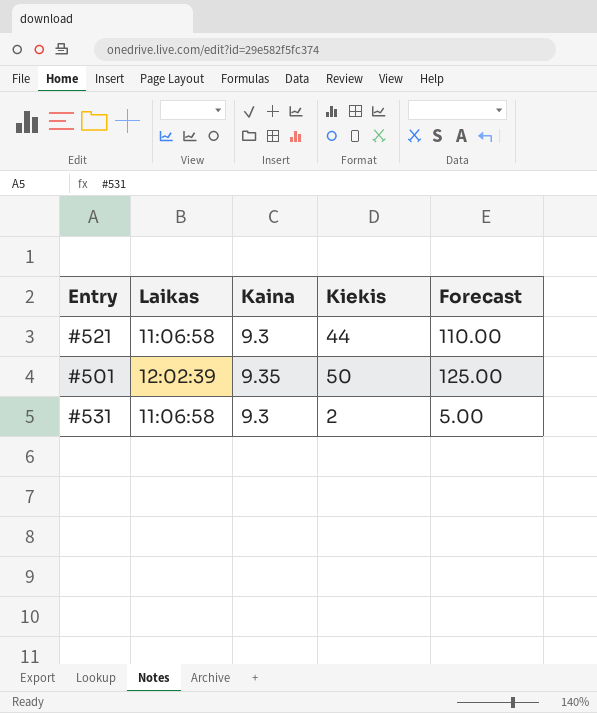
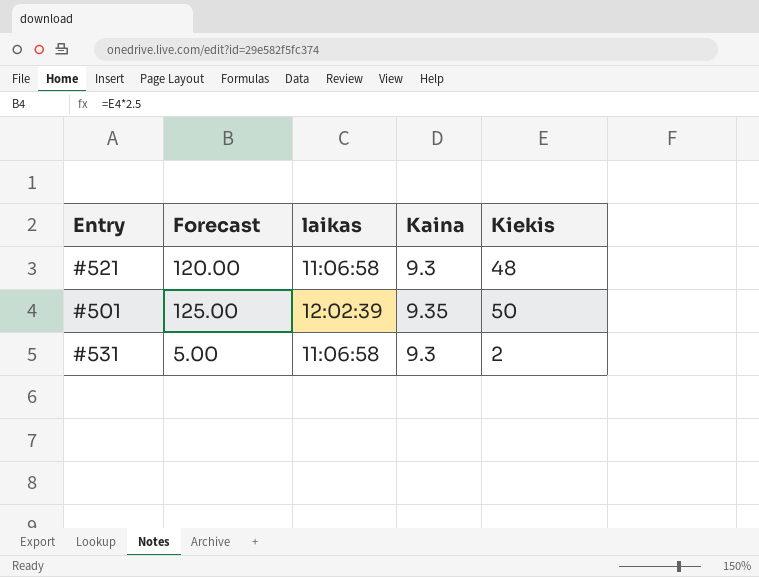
column Forecast | position: 5 -> 2
column name: Laikas -> laikas
#521 | Forecast: 110.00 -> 120.00
#521 | Kiekis: 44 -> 48

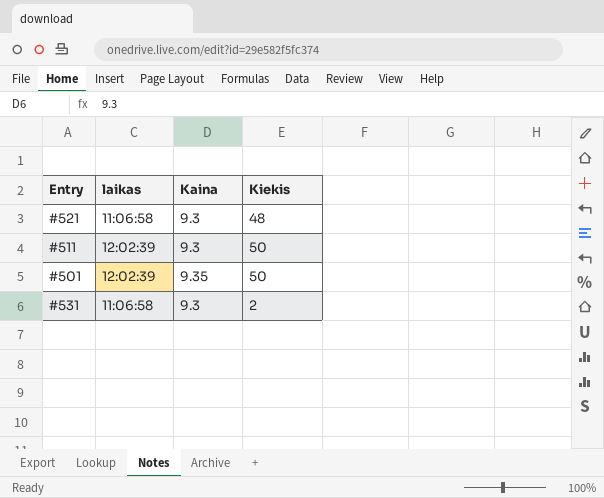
column Forecast | formula: [Kiekis] * 2.5 -> none
row #511: none -> 12:02:39 | 9.3 | 50

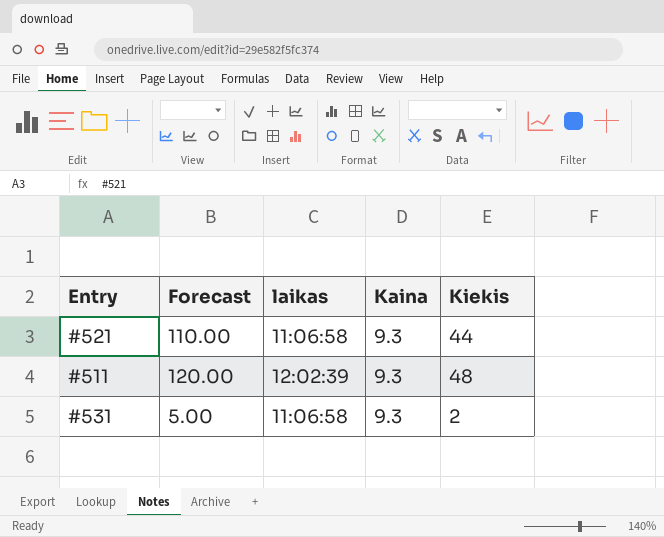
column Forecast | formula: none -> [Kiekis] * 2.5
row #501: 12:02:39 | 9.35 | 50 -> none
#521 | Kiekis: 48 -> 44
#511 | Kiekis: 50 -> 48

